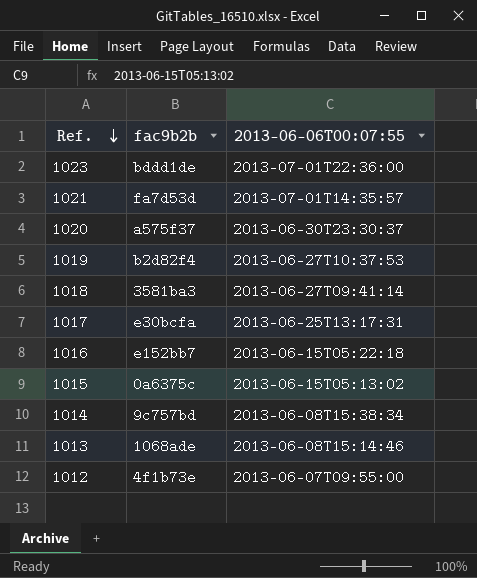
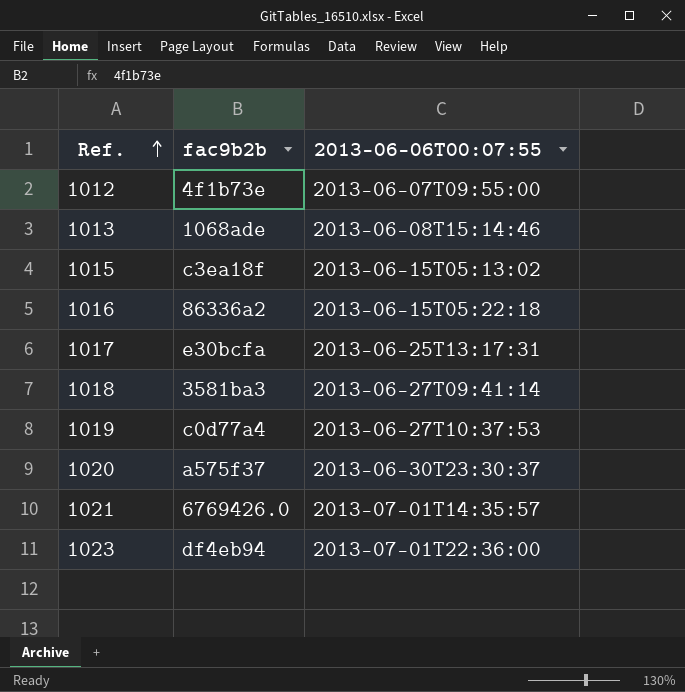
row order: Ref. descending -> Ref. ascending
row 1014: 9c757bd | 2013-06-08T15:38:34 -> none
1015 | fac9b2b: 0a6375c -> c3ea18f
1016 | fac9b2b: e152bb7 -> 86336a2
1019 | fac9b2b: b2d82f4 -> c0d77a4
1021 | fac9b2b: fa7d53d -> 6769426.0
1023 | fac9b2b: bddd1de -> df4eb94

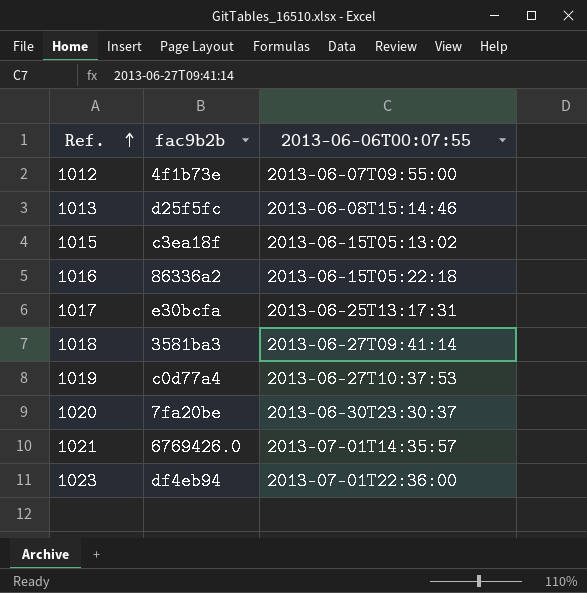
1013 | fac9b2b: 1068ade -> d25f5fc
1020 | fac9b2b: a575f37 -> 7fa20be

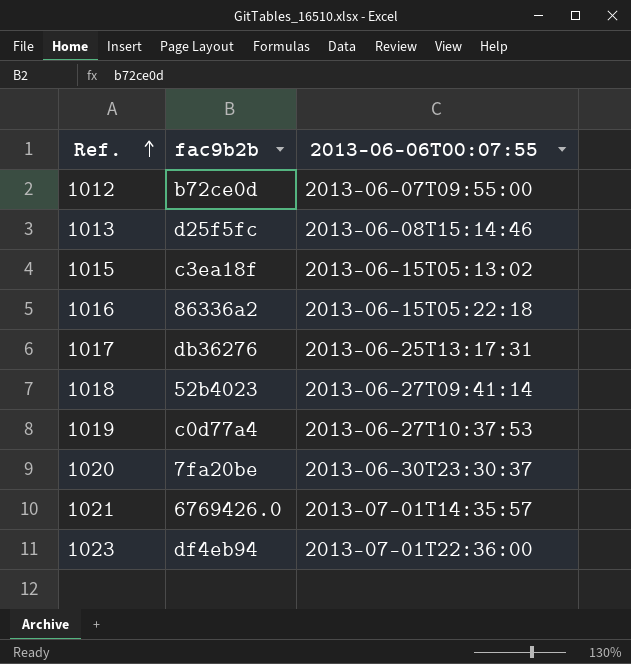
1012 | fac9b2b: 4f1b73e -> b72ce0d
1017 | fac9b2b: e30bcfa -> db36276
1018 | fac9b2b: 3581ba3 -> 52b4023

